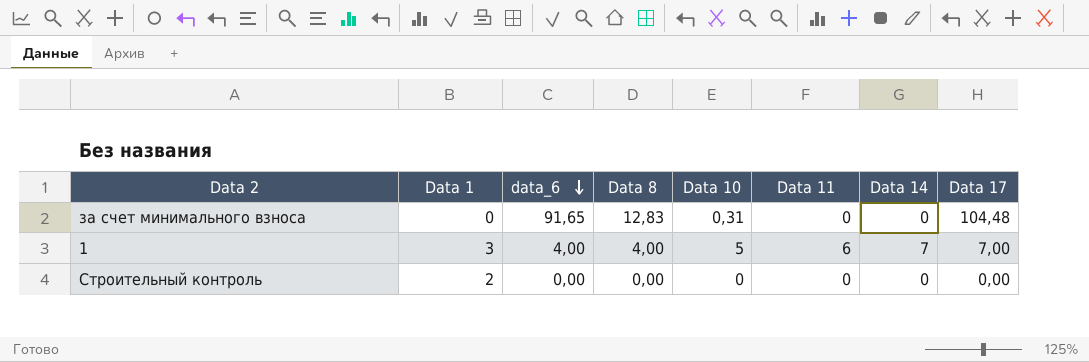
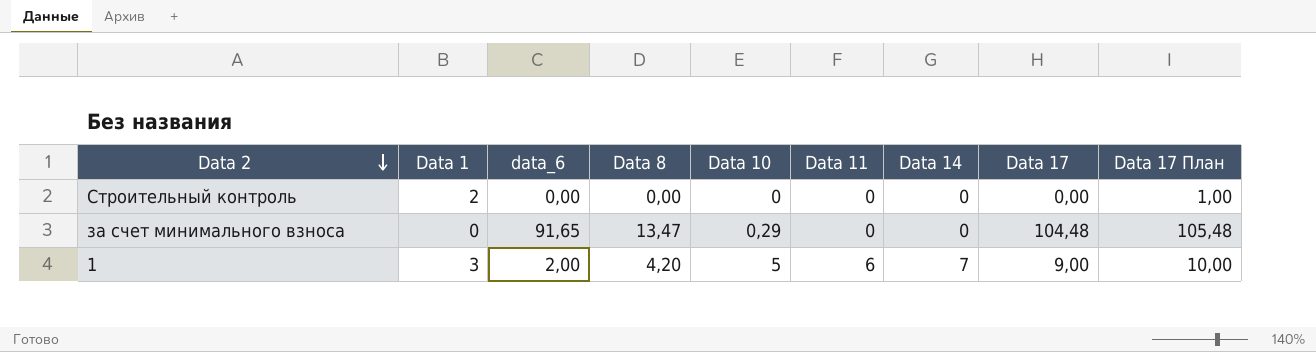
row order: data_6 descending -> Data 2 descending
column Data 17 План | formula: none -> [Data 17] + 1
за счет минимального взноса | Data 8: 12,83 -> 13,47
за счет минимального взноса | Data 10: 0,31 -> 0,29
1 | data_6: 4,00 -> 2,00
1 | Data 8: 4,00 -> 4,20
1 | Data 17: 7,00 -> 9,00

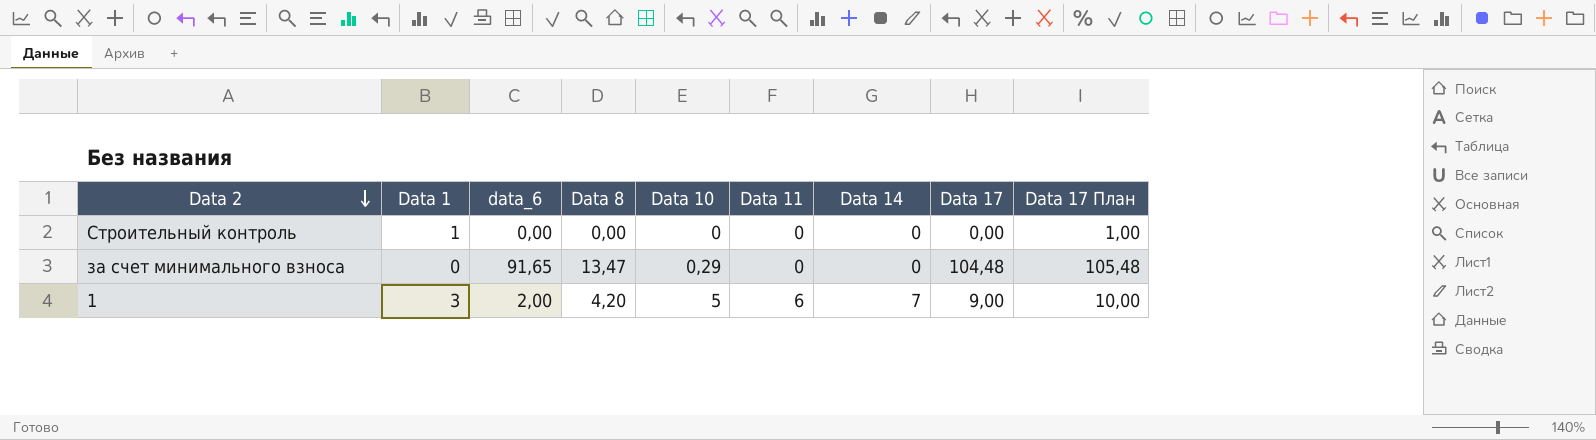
Строительный контроль | Data 1: 2 -> 1

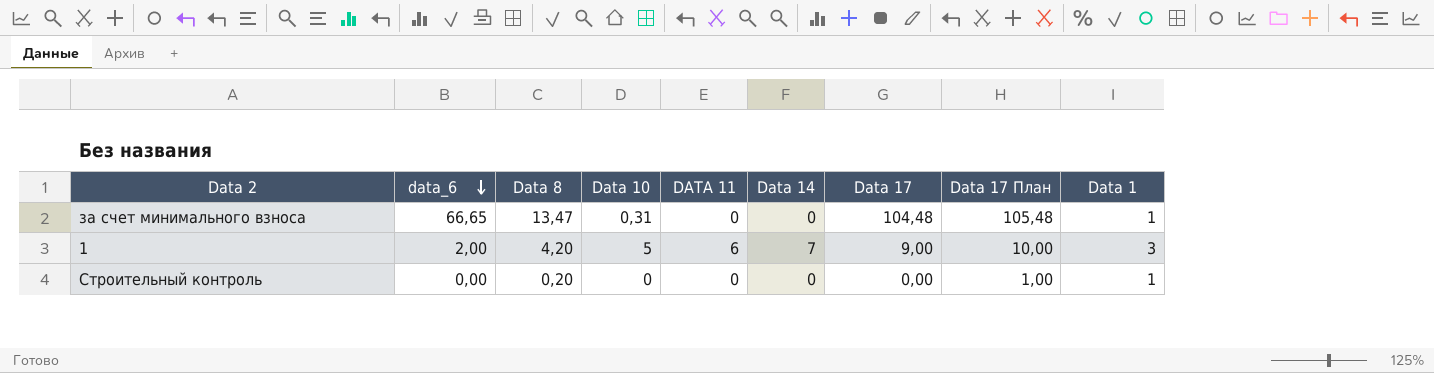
row order: Data 2 descending -> data_6 descending
column name: Data 11 -> DATA 11
column Data 1 | position: 2 -> 9
за счет минимального взноса | data_6: 91,65 -> 66,65
за счет минимального взноса | Data 10: 0,29 -> 0,31
за счет минимального взноса | Data 1: 0 -> 1
Строительный контроль | Data 8: 0,00 -> 0,20

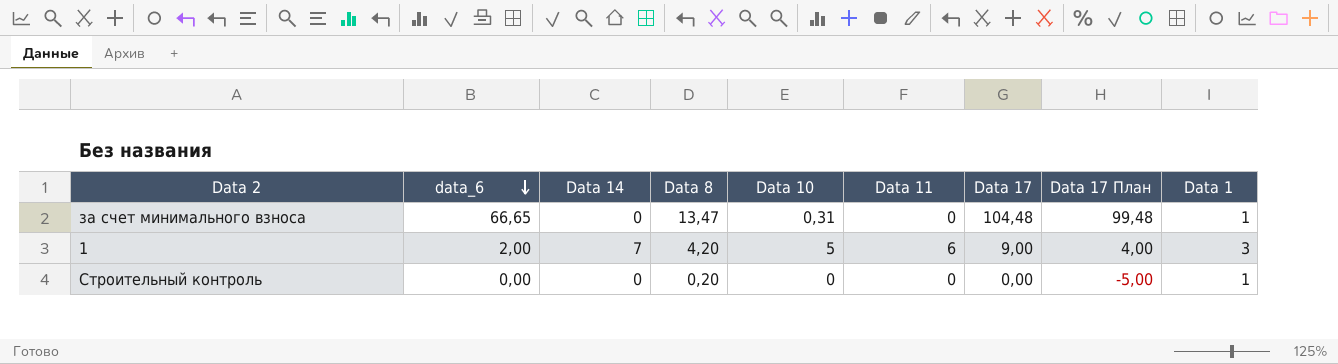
column Data 14 | position: 6 -> 3
column name: DATA 11 -> Data 11
column Data 17 План | formula: [Data 17] + 1 -> [Data 17] - 5

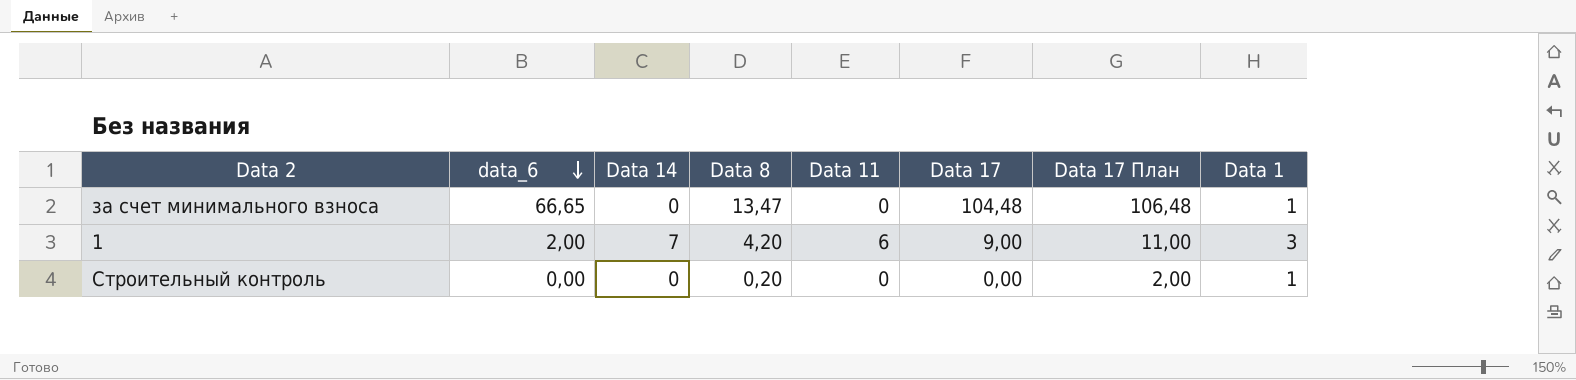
column Data 10 | position: 5 -> none
column Data 17 План | formula: [Data 17] - 5 -> [Data 17] + 2

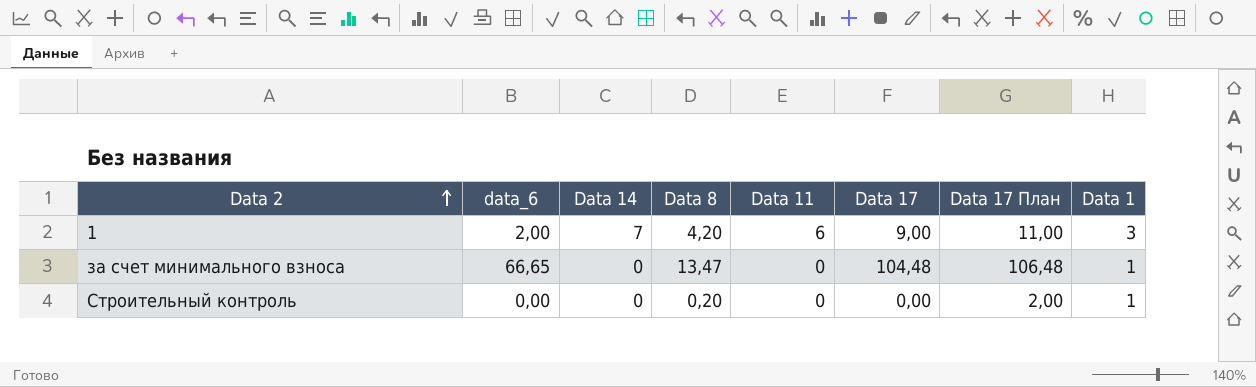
row order: data_6 descending -> Data 2 ascending

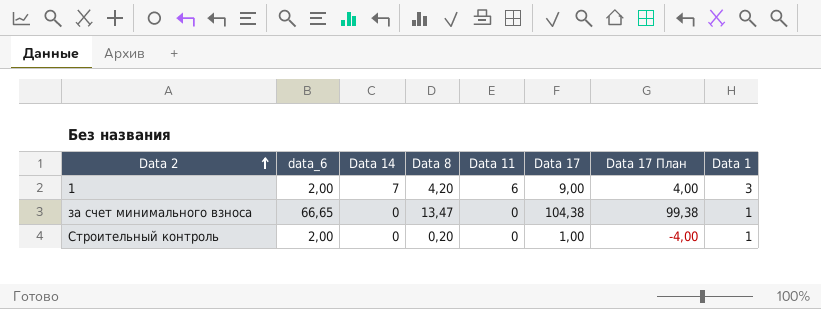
column Data 17 План | formula: [Data 17] + 2 -> [Data 17] - 5
за счет минимального взноса | Data 17: 104,48 -> 104,38
Строительный контроль | data_6: 0,00 -> 2,00
Строительный контроль | Data 17: 0,00 -> 1,00

